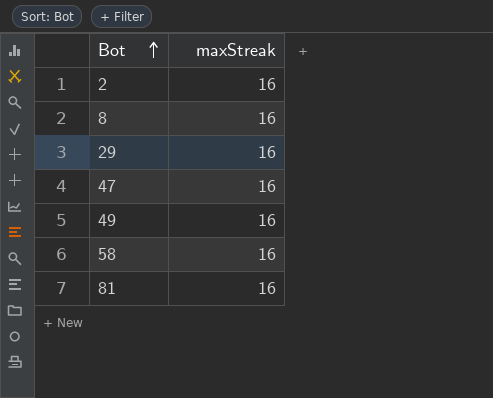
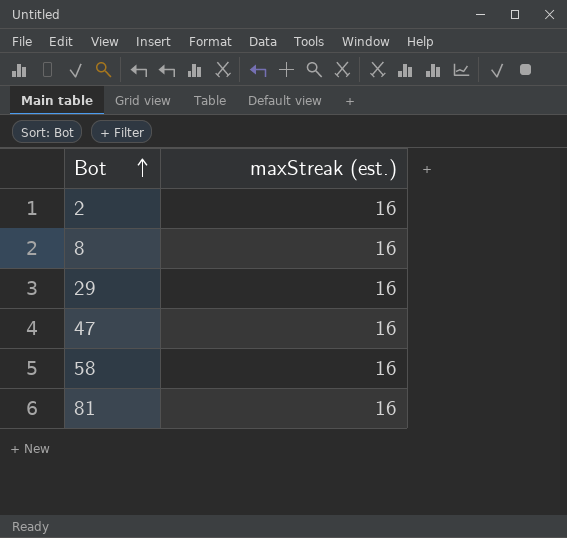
column name: maxStreak -> maxStreak (est.)
row 49: 16 -> none

